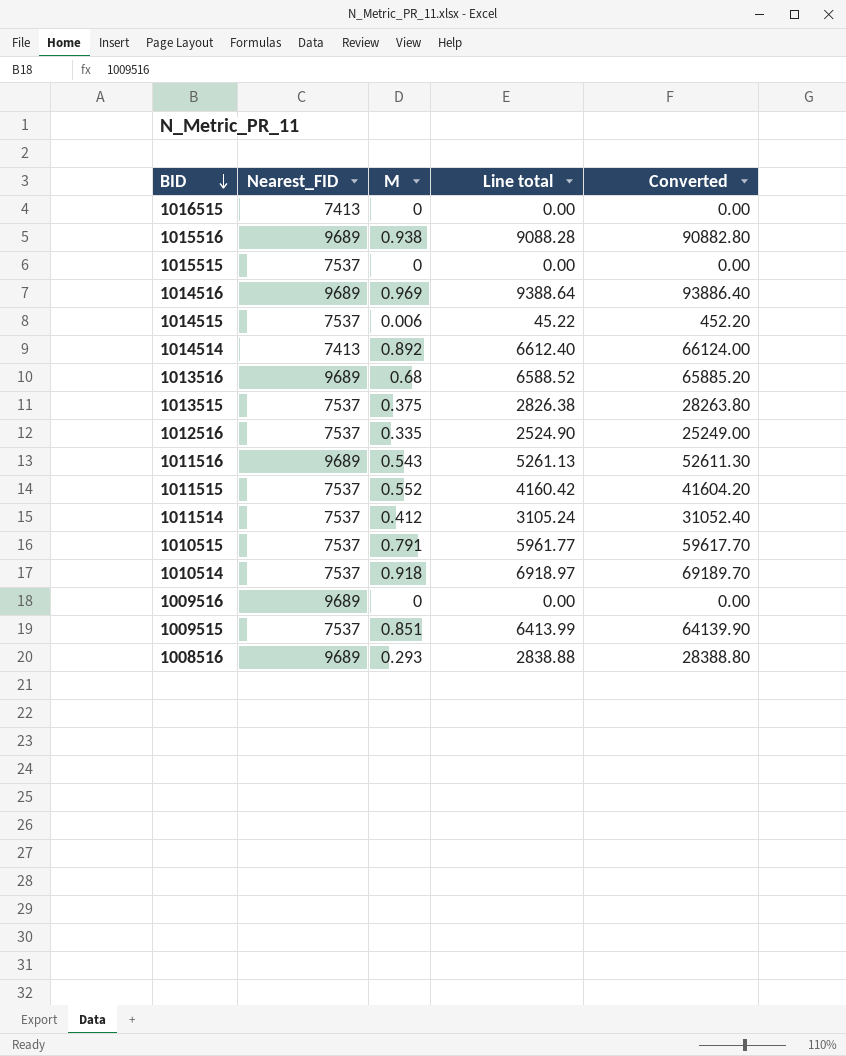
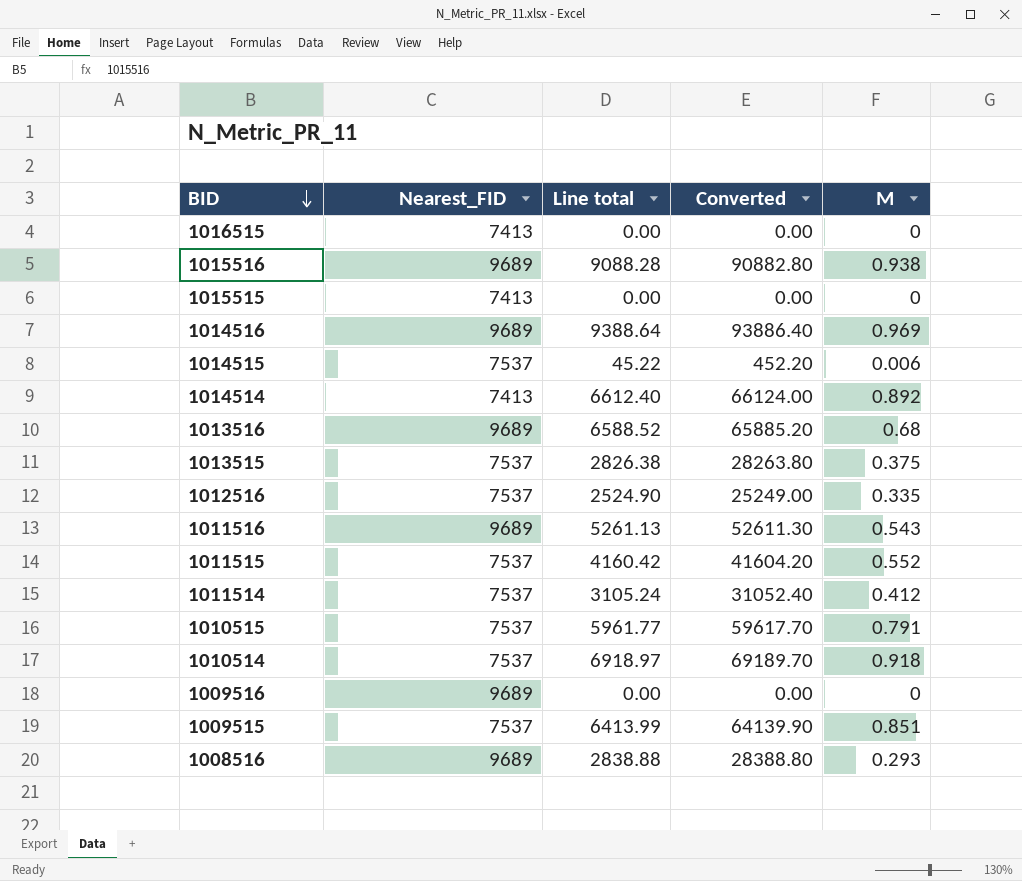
column M | position: 3 -> 5
1015515 | Nearest_FID: 7537 -> 7413

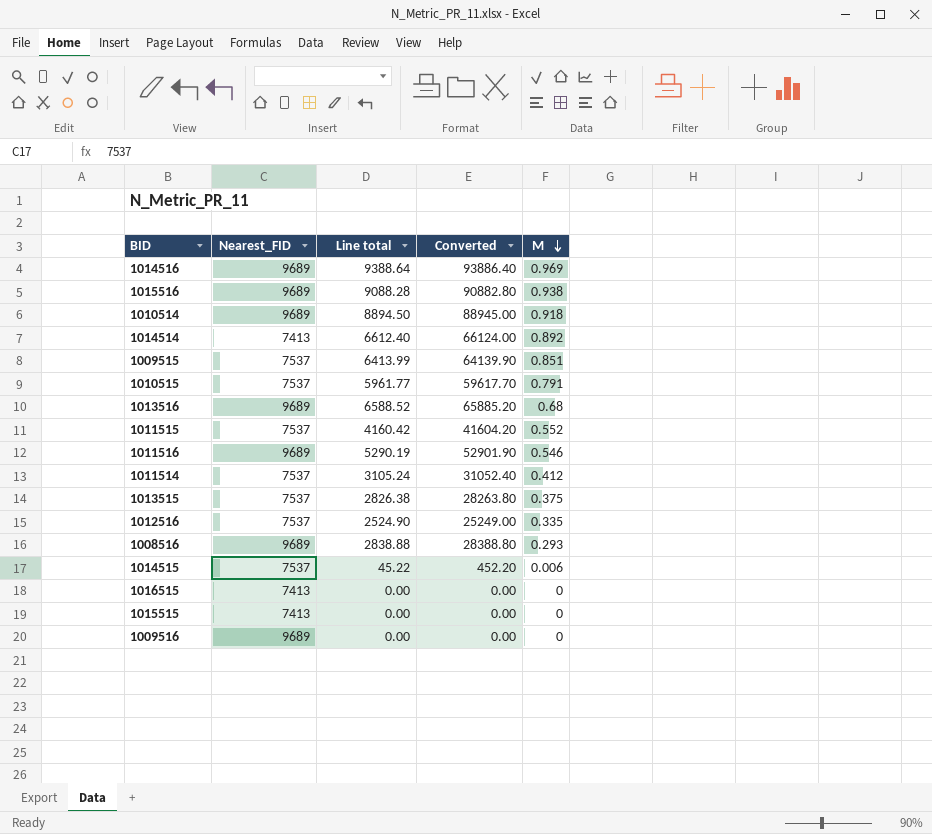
row order: BID descending -> M descending
1010514 | Nearest_FID: 7537 -> 9689
1010514 | Line total: 6918.97 -> 8894.50
1010514 | Converted: 69189.70 -> 88945.00
1011516 | Line total: 5261.13 -> 5290.19
1011516 | Converted: 52611.30 -> 52901.90
1011516 | M: 0.543 -> 0.546

